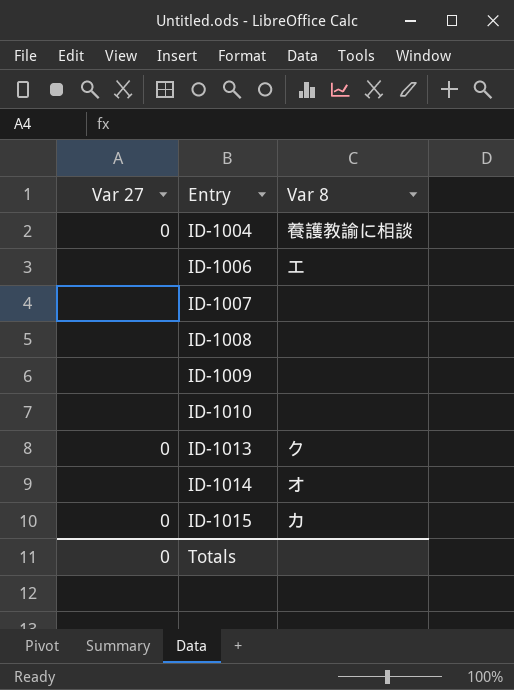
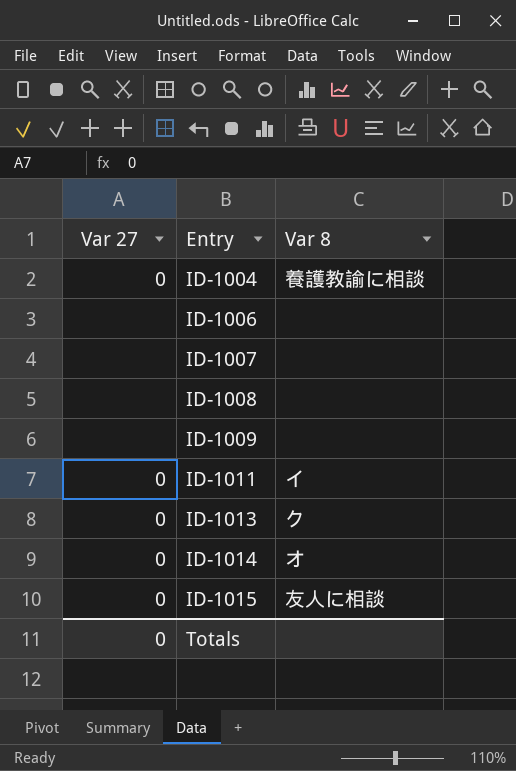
row ID-1010: none | none -> none
ID-1006 | Var 8: エ -> none
row ID-1011: none -> 0 | イ
ID-1014 | Var 27: none -> 0
ID-1015 | Var 8: カ -> 友人に相談

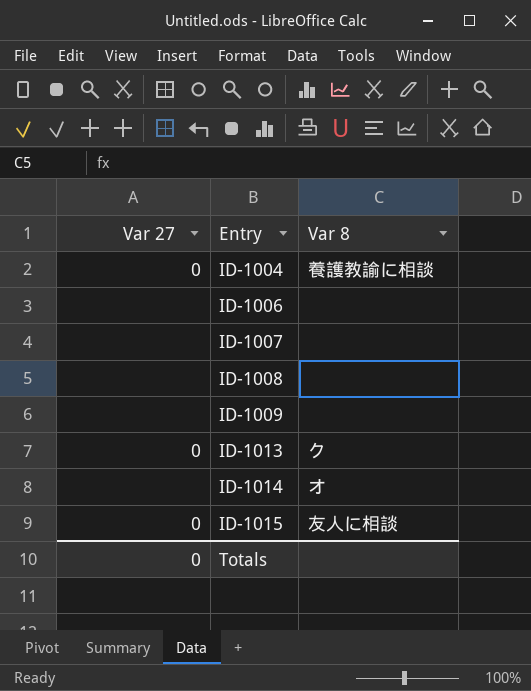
row ID-1011: 0 | イ -> none
ID-1014 | Var 27: 0 -> none

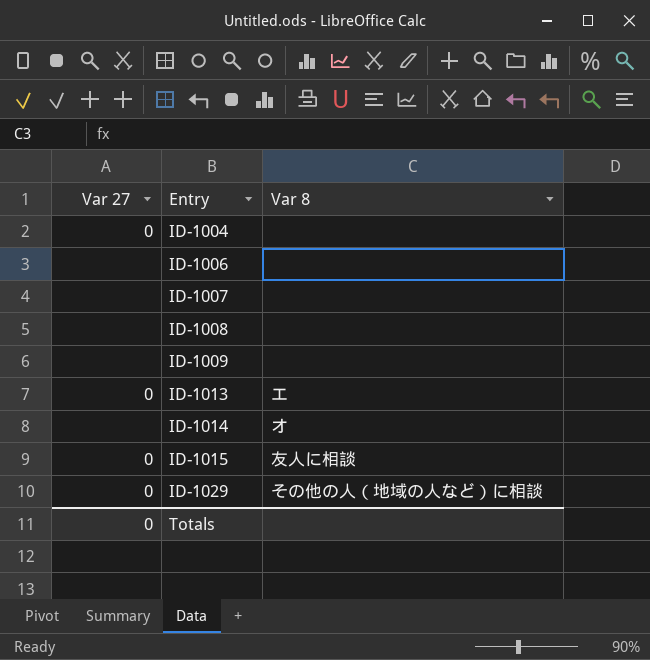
ID-1004 | Var 8: 養護教諭に相談 -> none
ID-1013 | Var 8: ク -> エ
row ID-1029: none -> 0 | その他の人（地域の人など）に相談

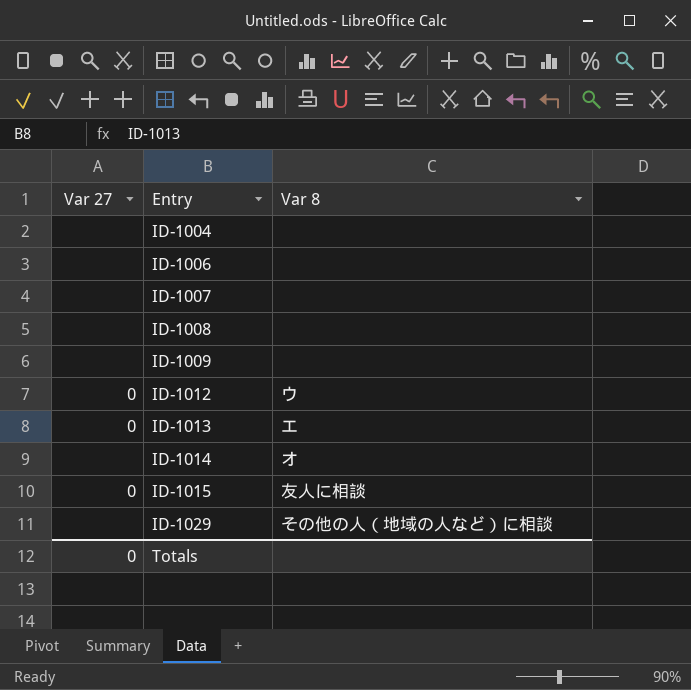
ID-1004 | Var 27: 0 -> none
row ID-1012: none -> 0 | ウ
ID-1029 | Var 27: 0 -> none

